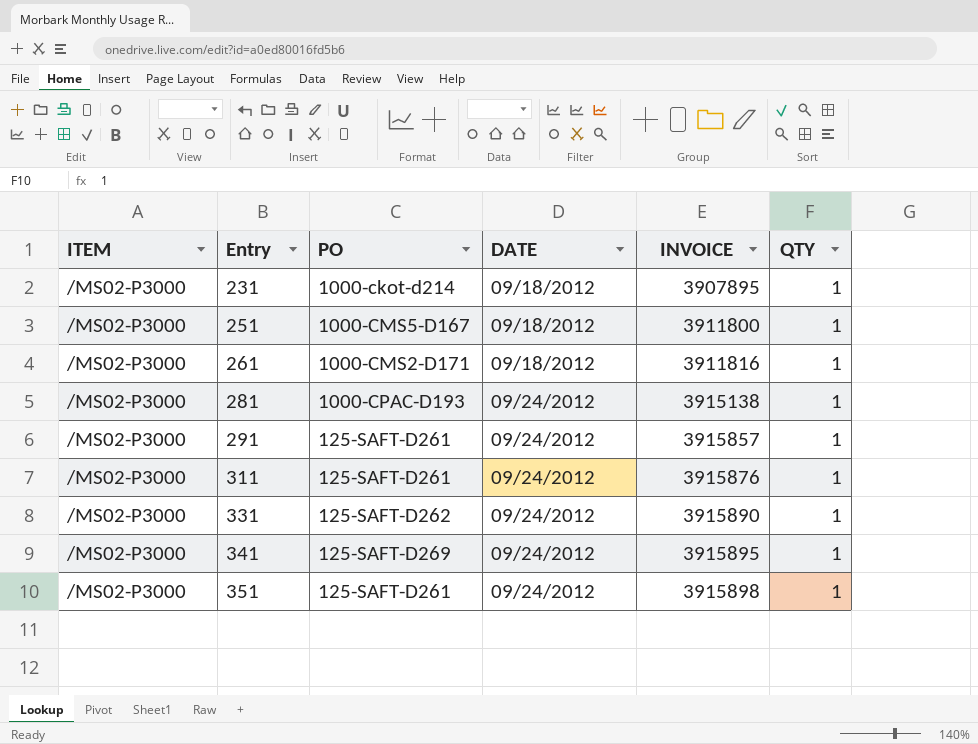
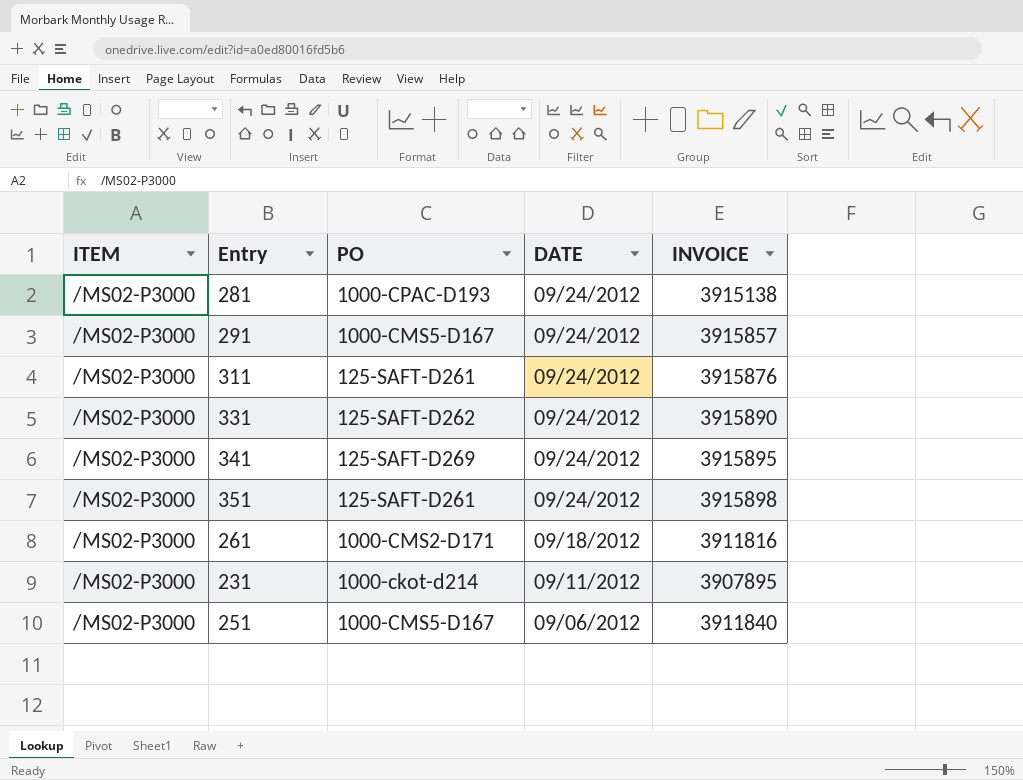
row order: Entry ascending -> DATE descending
column QTY | position: 6 -> none
291 | PO: 125-SAFT-D261 -> 1000-CMS5-D167
231 | DATE: 09/18/2012 -> 09/11/2012
251 | DATE: 09/18/2012 -> 09/06/2012
251 | INVOICE: 3911800 -> 3911840

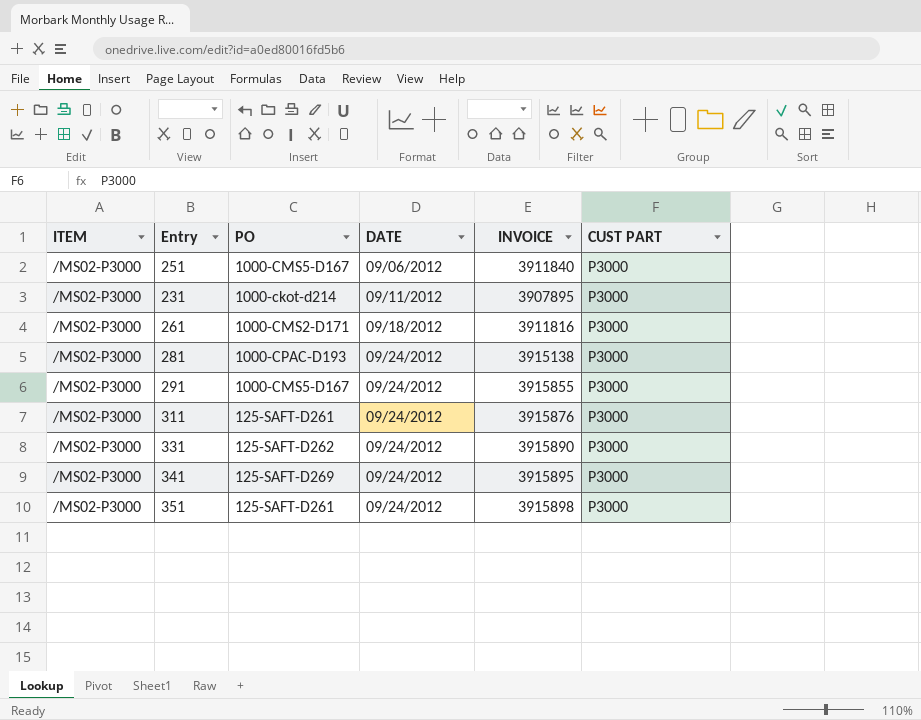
row order: DATE descending -> DATE ascending
column CUST PART | position: none -> 6
291 | INVOICE: 3915857 -> 3915855

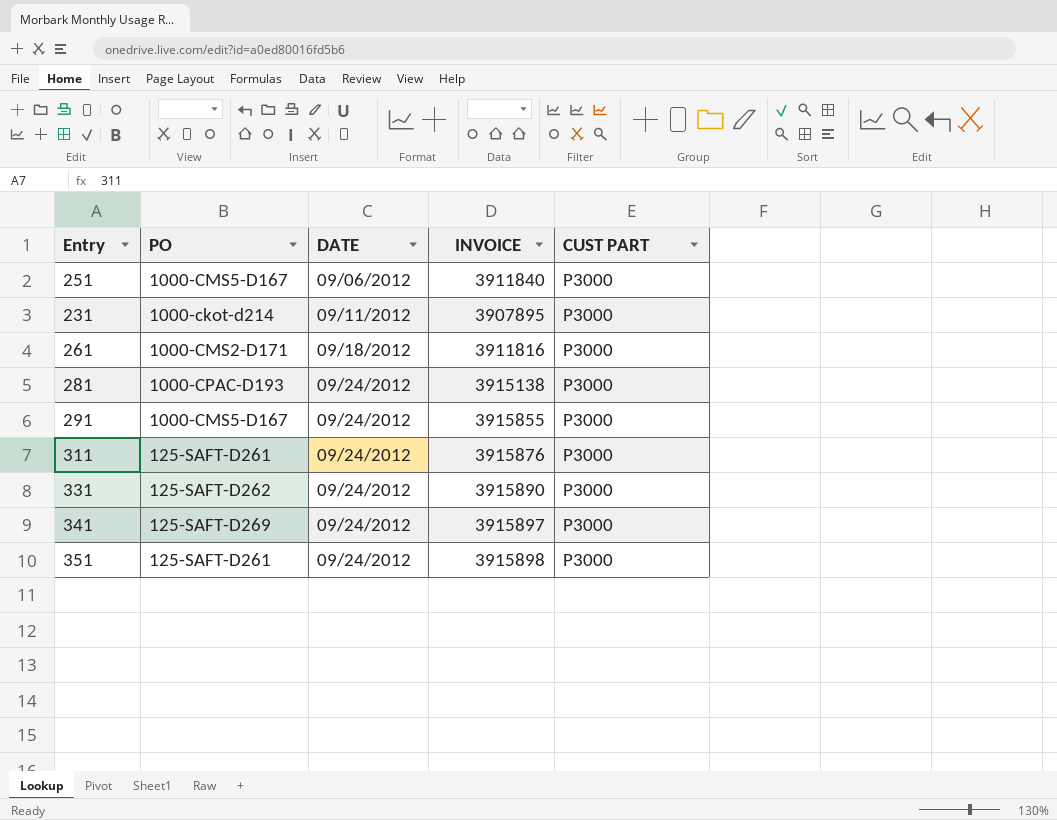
column ITEM | position: 1 -> none
341 | INVOICE: 3915895 -> 3915897

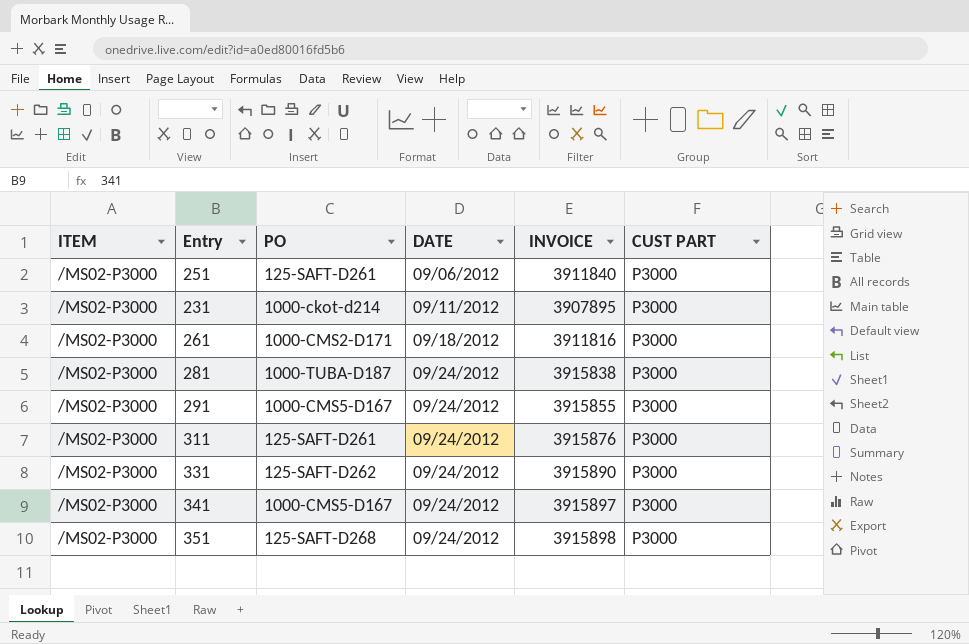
column ITEM | position: none -> 1
251 | PO: 1000-CMS5-D167 -> 125-SAFT-D261
281 | PO: 1000-CPAC-D193 -> 1000-TUBA-D187
281 | INVOICE: 3915138 -> 3915838
341 | PO: 125-SAFT-D269 -> 1000-CMS5-D167
351 | PO: 125-SAFT-D261 -> 125-SAFT-D268

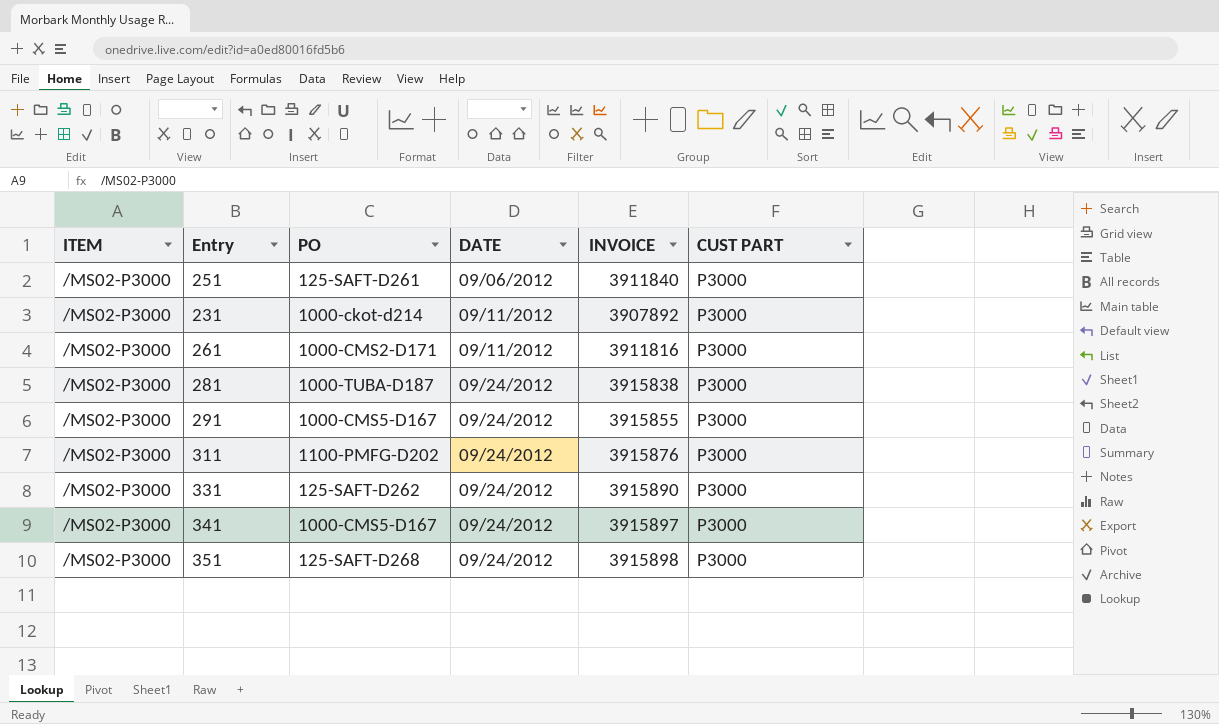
231 | INVOICE: 3907895 -> 3907892
261 | DATE: 09/18/2012 -> 09/11/2012
311 | PO: 125-SAFT-D261 -> 1100-PMFG-D202

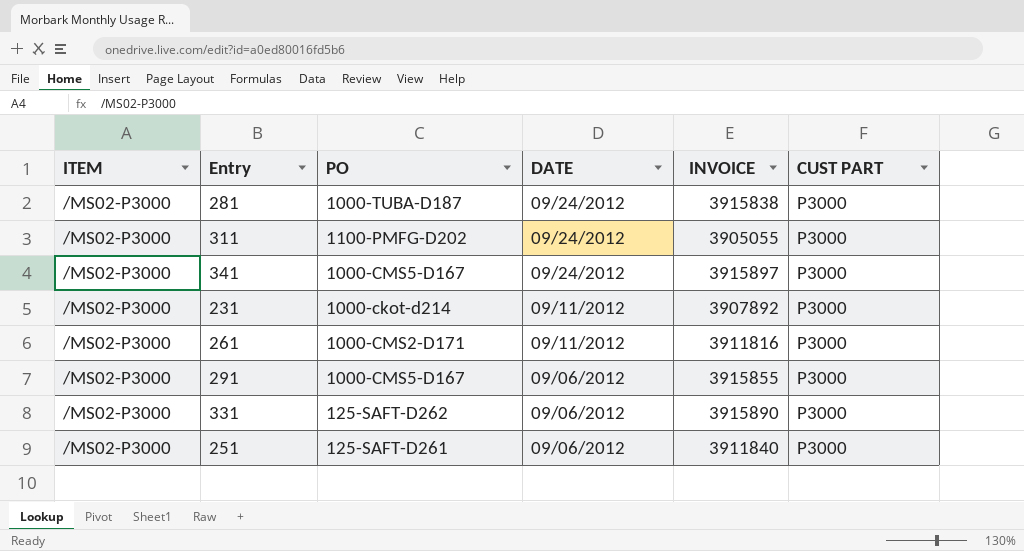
row order: DATE ascending -> DATE descending
row 351: /MS02-P3000 | 125-SAFT-D268 | 09/24/2012 | 3915898 | P3000 -> none
311 | INVOICE: 3915876 -> 3905055
291 | DATE: 09/24/2012 -> 09/06/2012
331 | DATE: 09/24/2012 -> 09/06/2012

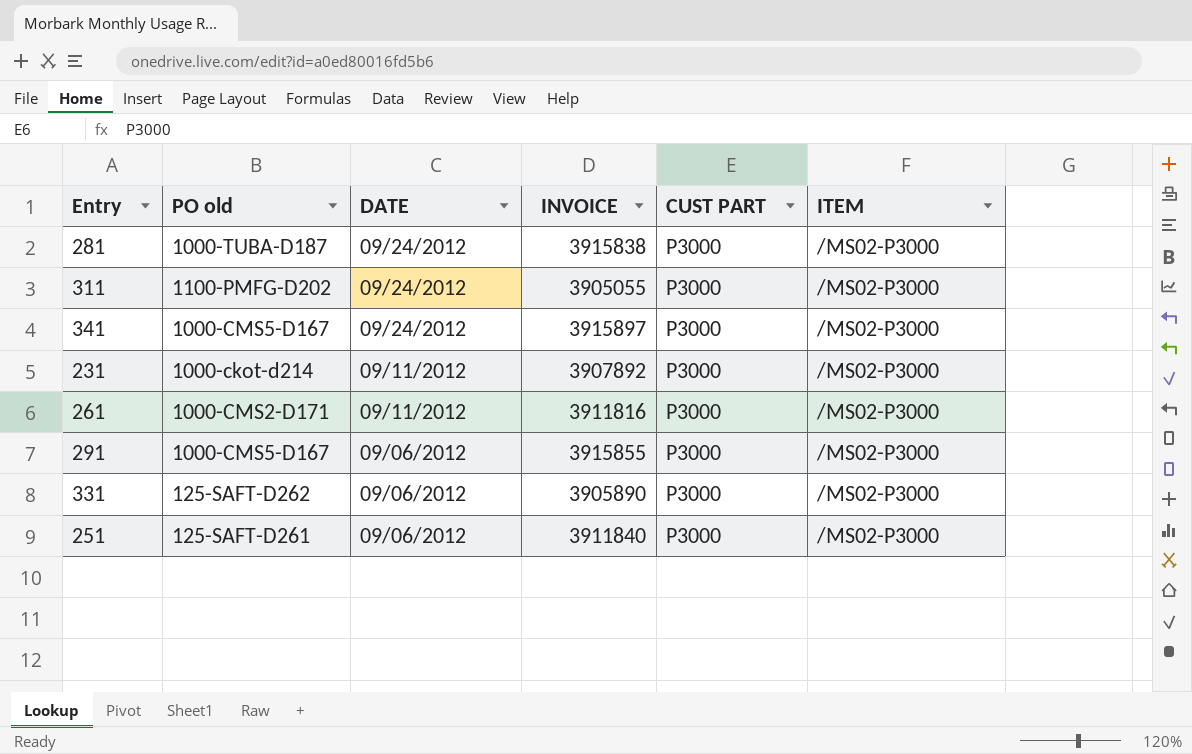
column name: PO -> PO old
column ITEM | position: 1 -> 6
331 | INVOICE: 3915890 -> 3905890

